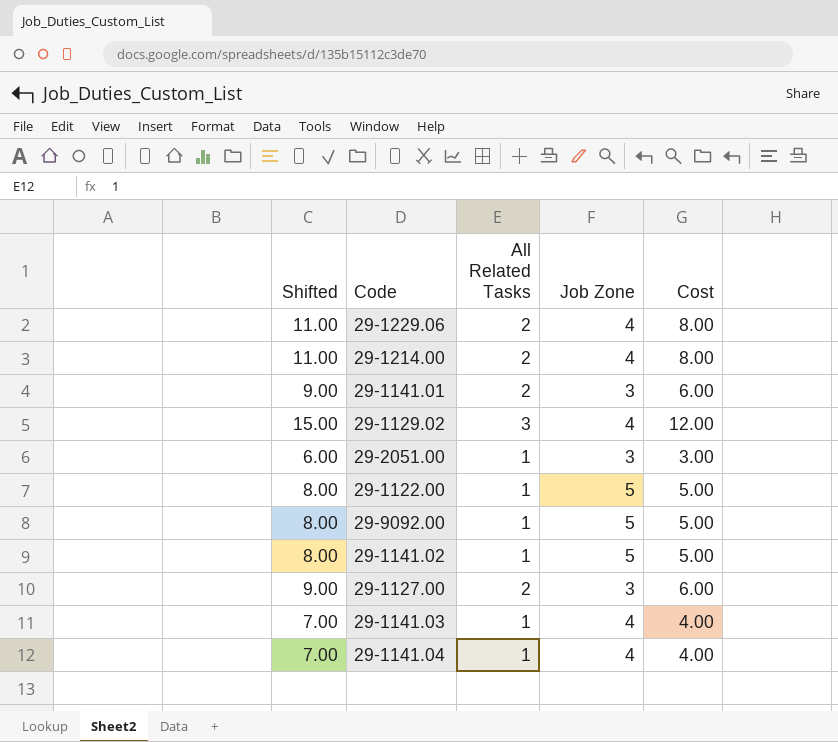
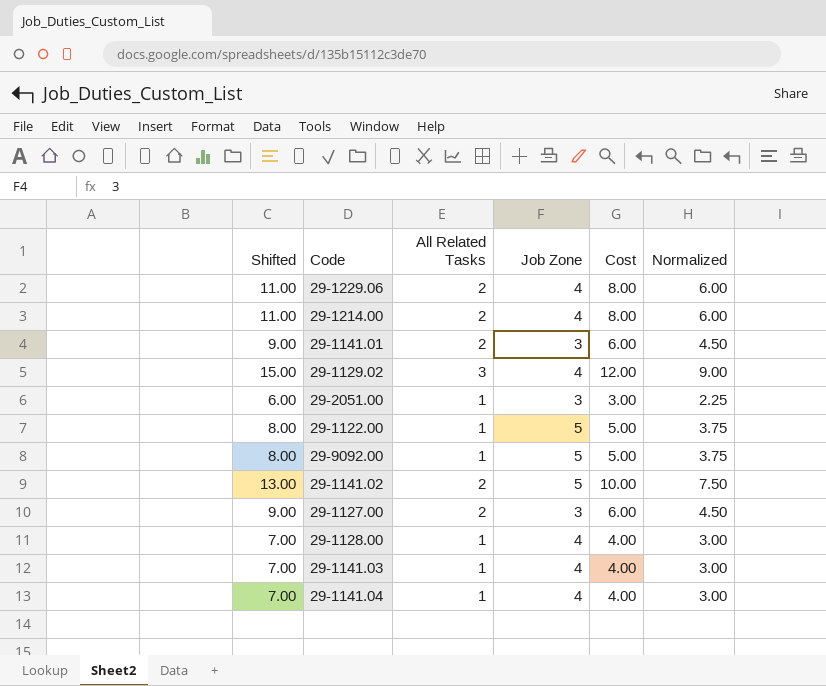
column Normalized | formula: none -> [Cost] * 0.75
29-1141.02 | Shifted: 8.00 -> 13.00
29-1141.02 | All Related Tasks: 1 -> 2
29-1141.02 | Cost: 5.00 -> 10.00
row 29-1128.00: none -> 7.00 | 1 | 4 | 4.00 | 3.00

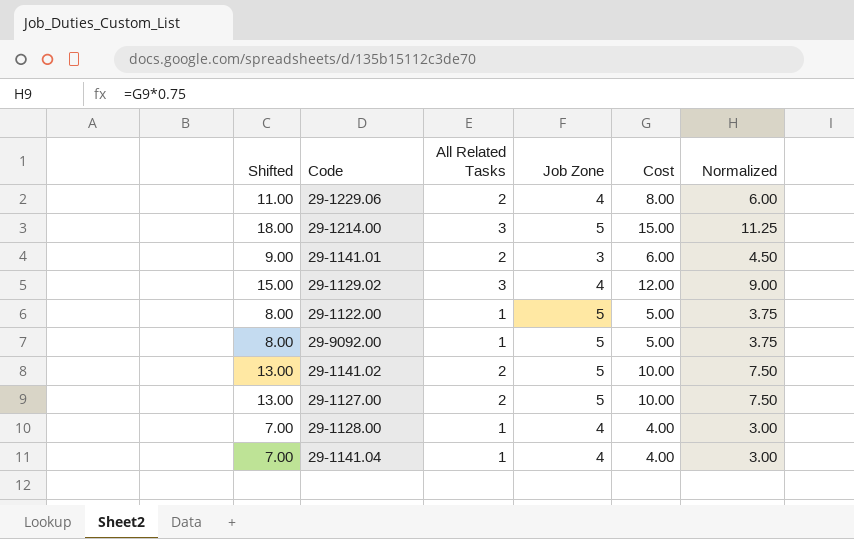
row 29-2051.00: 6.00 | 1 | 3 | 3.00 | 2.25 -> none
row 29-1141.03: 7.00 | 1 | 4 | 4.00 | 3.00 -> none
29-1214.00 | Shifted: 11.00 -> 18.00
29-1214.00 | All Related Tasks: 2 -> 3
29-1214.00 | Job Zone: 4 -> 5
29-1214.00 | Cost: 8.00 -> 15.00
29-1214.00 | Normalized: 6.00 -> 11.25
29-1127.00 | Shifted: 9.00 -> 13.00
29-1127.00 | Job Zone: 3 -> 5
29-1127.00 | Cost: 6.00 -> 10.00
29-1127.00 | Normalized: 4.50 -> 7.50

